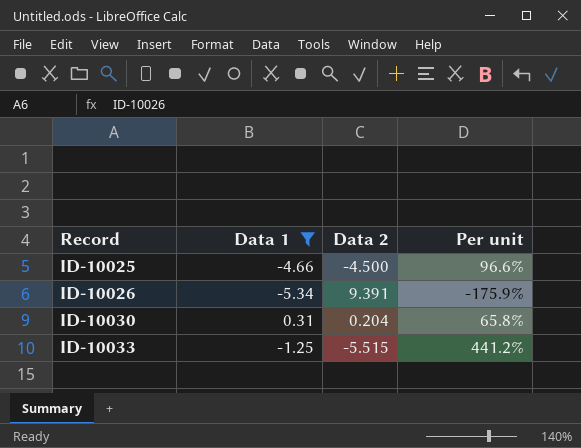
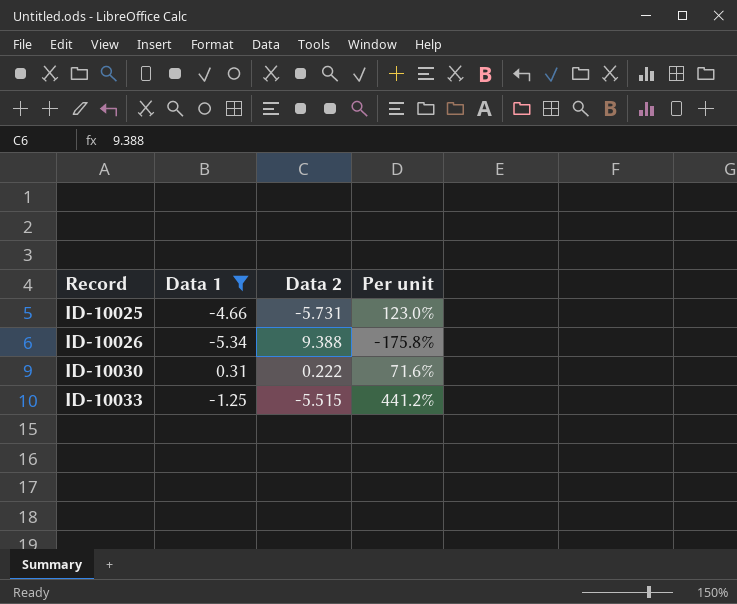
ID-10025 | Data 2: -4.500 -> -5.731
ID-10025 | Per unit: 96.6% -> 123.0%
ID-10026 | Data 2: 9.391 -> 9.388
ID-10026 | Per unit: -175.9% -> -175.8%
ID-10030 | Data 2: 0.204 -> 0.222
ID-10030 | Per unit: 65.8% -> 71.6%

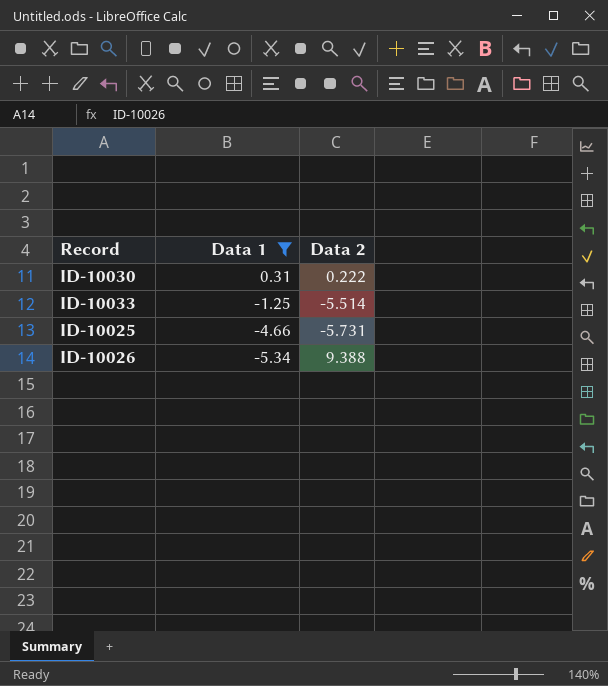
row order: Record ascending -> Data 1 descending
column Per unit | formula: [Data 2] / [Data 1] -> none
ID-10033 | Data 2: -5.515 -> -5.514

